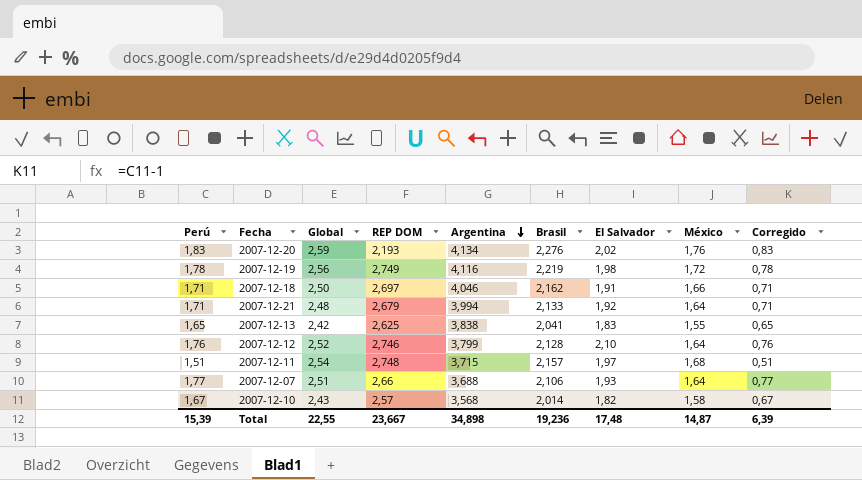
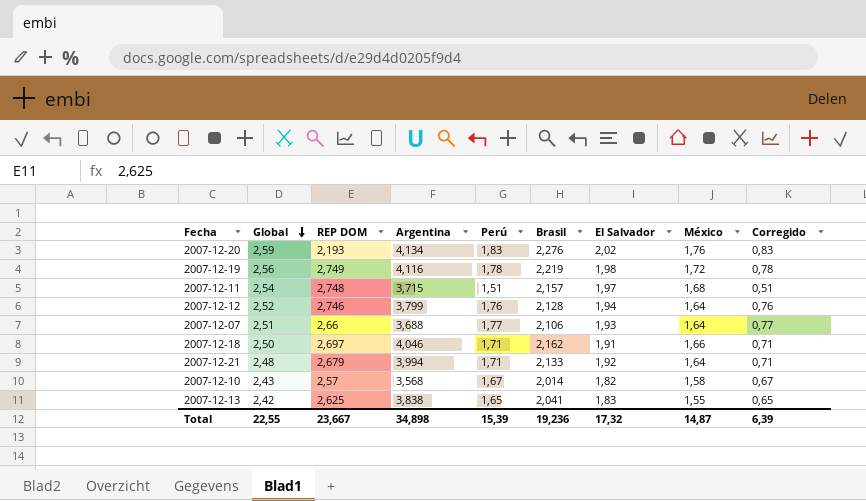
row order: Argentina descending -> Global descending
column Perú | position: 1 -> 5
2007-12-12 | El Salvador: 2,10 -> 1,94
Total | El Salvador: 17,48 -> 17,32

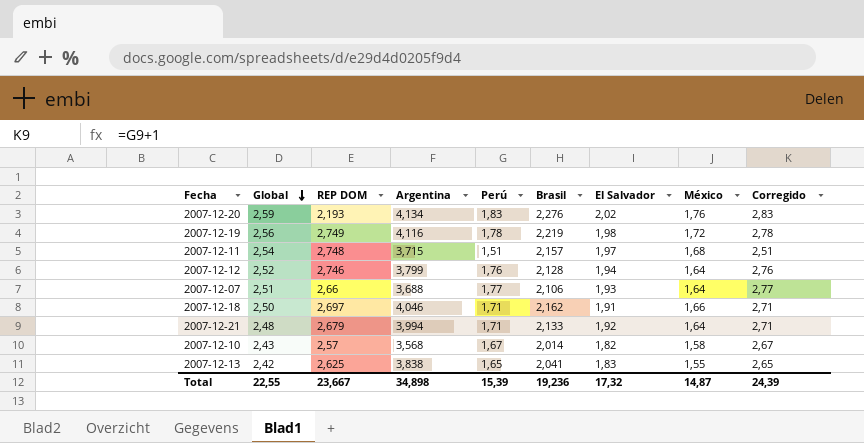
column Corregido | formula: [Perú] - 1 -> [Perú] + 1
Total | Corregido: 6,39 -> 24,39

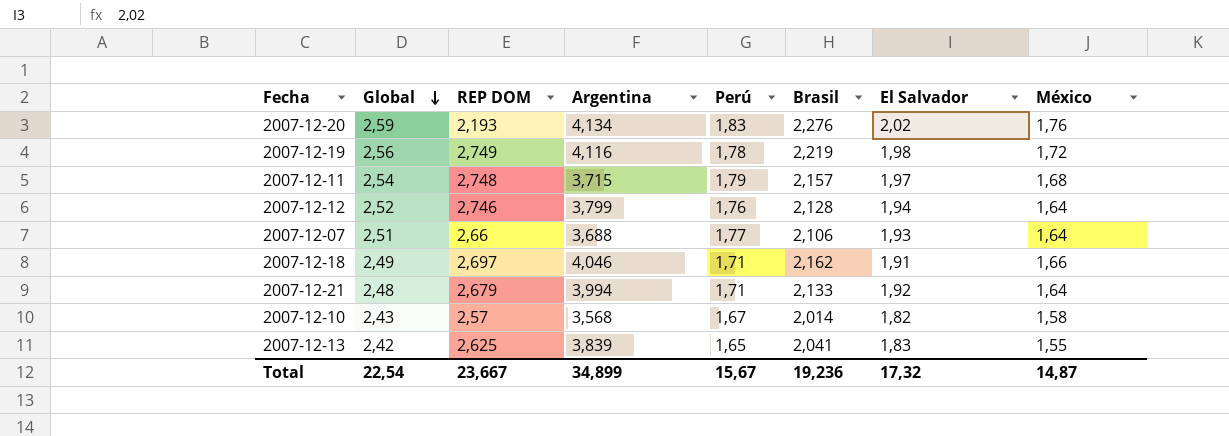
column Corregido | formula: [Perú] + 1 -> none
2007-12-11 | Perú: 1,51 -> 1,79
2007-12-18 | Global: 2,50 -> 2,49
2007-12-13 | Argentina: 3,838 -> 3,839
Total | Global: 22,55 -> 22,54
Total | Argentina: 34,898 -> 34,899
Total | Perú: 15,39 -> 15,67

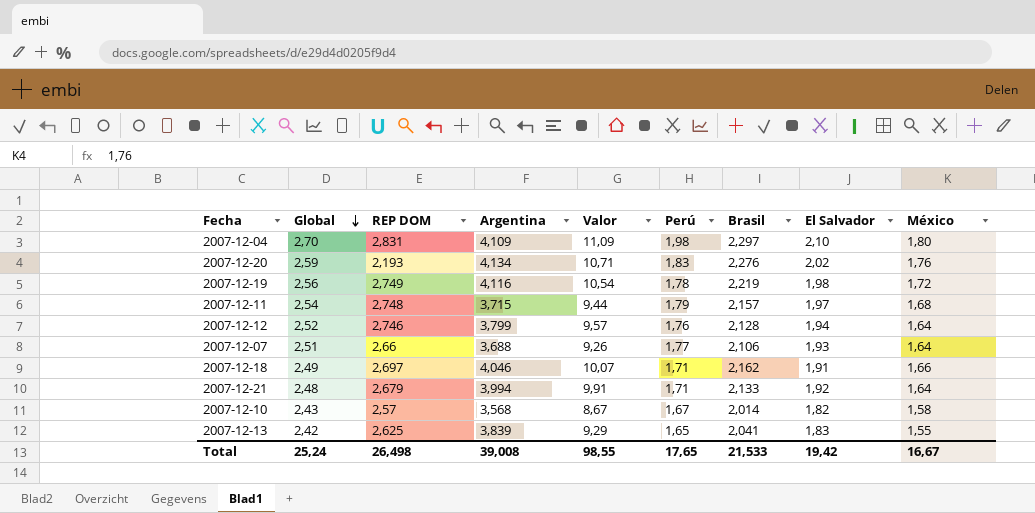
column Valor | formula: none -> [Global] * [Argentina]
row 2007-12-04: none -> 2,70 | 2,831 | 4,109 | 11,09 | 1,98 | 2,297 | 2,10 | 1,80
Total | Global: 22,54 -> 25,24
Total | REP DOM: 23,667 -> 26,498
Total | Argentina: 34,899 -> 39,008
Total | Perú: 15,67 -> 17,65
Total | Brasil: 19,236 -> 21,533
Total | El Salvador: 17,32 -> 19,42
Total | México: 14,87 -> 16,67

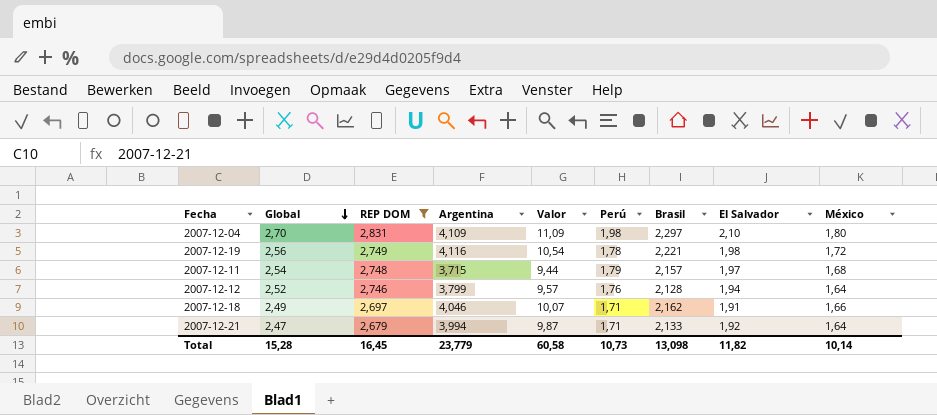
filter: none -> REP DOM >= 2,679
2007-12-19 | Brasil: 2,219 -> 2,221
2007-12-21 | Global: 2,48 -> 2,47
2007-12-21 | Valor: 9,91 -> 9,87
Total | Global: 25,24 -> 15,28
Total | REP DOM: 26,498 -> 16,45
Total | Argentina: 39,008 -> 23,779
Total | Valor: 98,55 -> 60,58
Total | Perú: 17,65 -> 10,73
Total | Brasil: 21,533 -> 13,098
Total | El Salvador: 19,42 -> 11,82
Total | México: 16,67 -> 10,14

